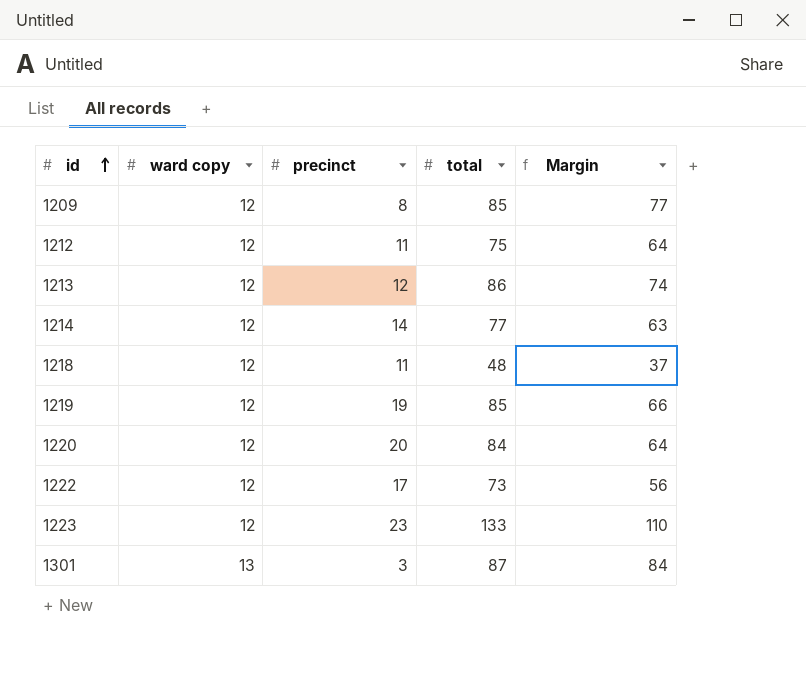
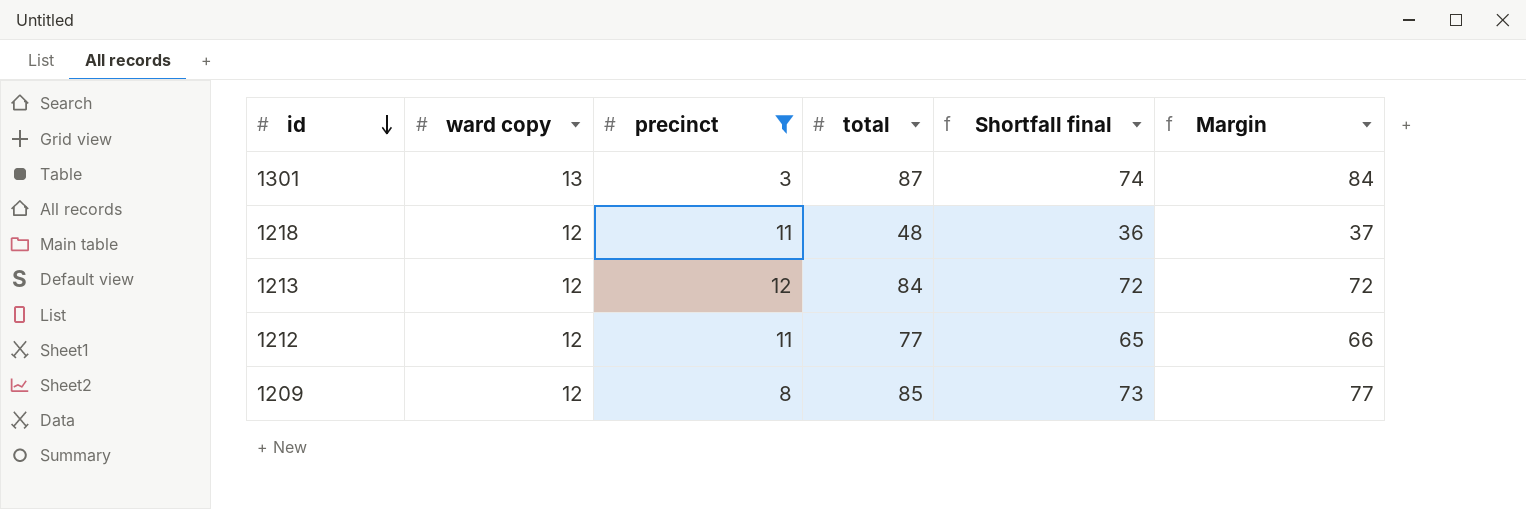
filter: none -> precinct <= 12
row order: id ascending -> id descending
column Shortfall final | formula: none -> [total] - [ward copy]
1213 | total: 86 -> 84
1213 | Margin: 74 -> 72
1212 | total: 75 -> 77
1212 | Margin: 64 -> 66

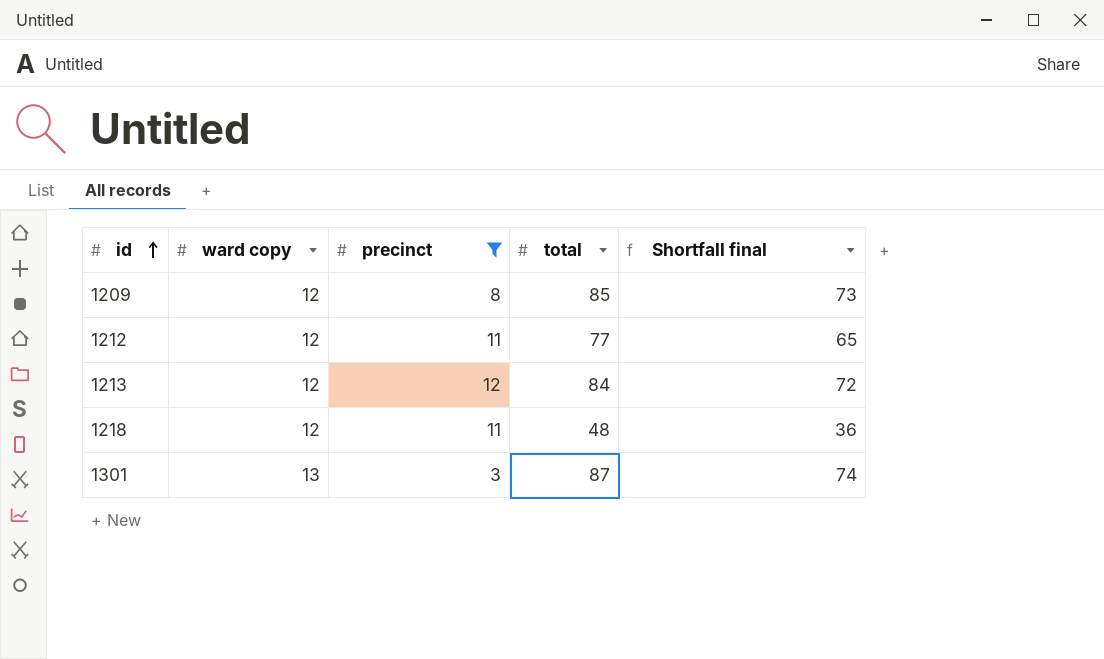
row order: id descending -> id ascending
column Margin | formula: [total] - [precinct] -> none

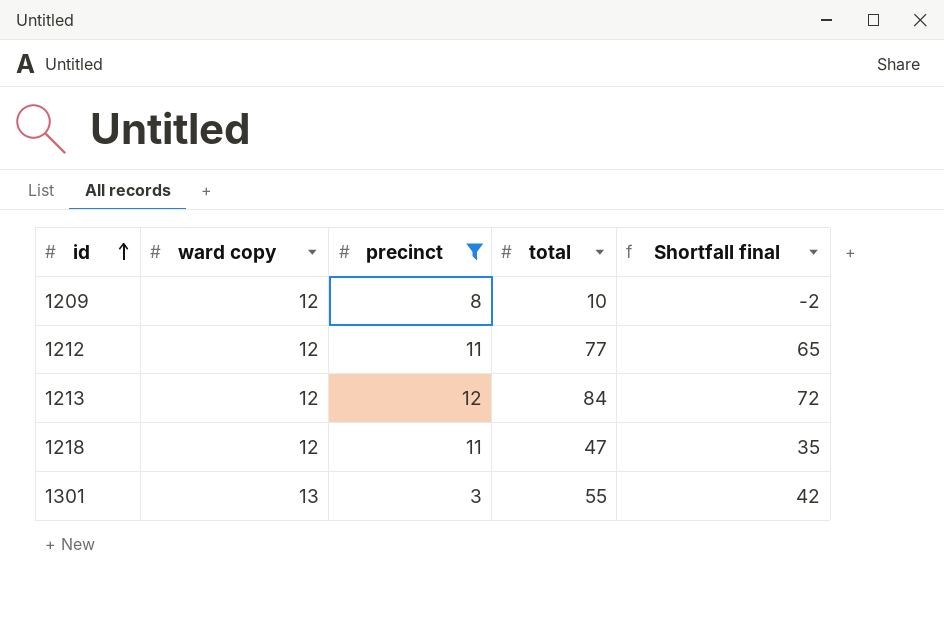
1209 | total: 85 -> 10
1209 | Shortfall final: 73 -> -2
1218 | total: 48 -> 47
1218 | Shortfall final: 36 -> 35
1301 | total: 87 -> 55
1301 | Shortfall final: 74 -> 42

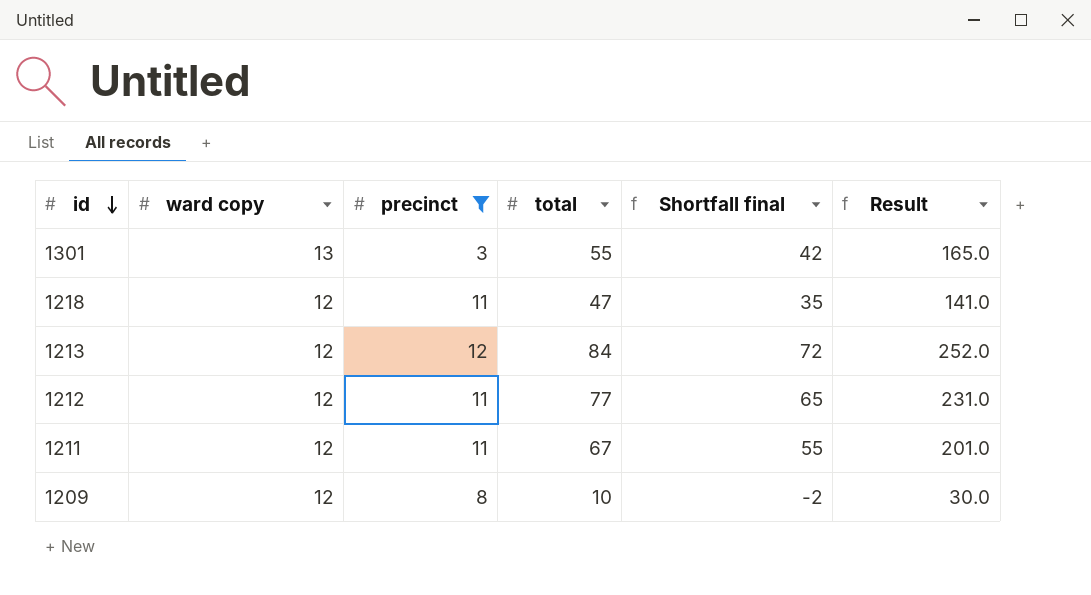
row order: id ascending -> id descending
column Result | formula: none -> [total] * 3
row 1211: none -> 12 | 11 | 67 | 55 | 201.0

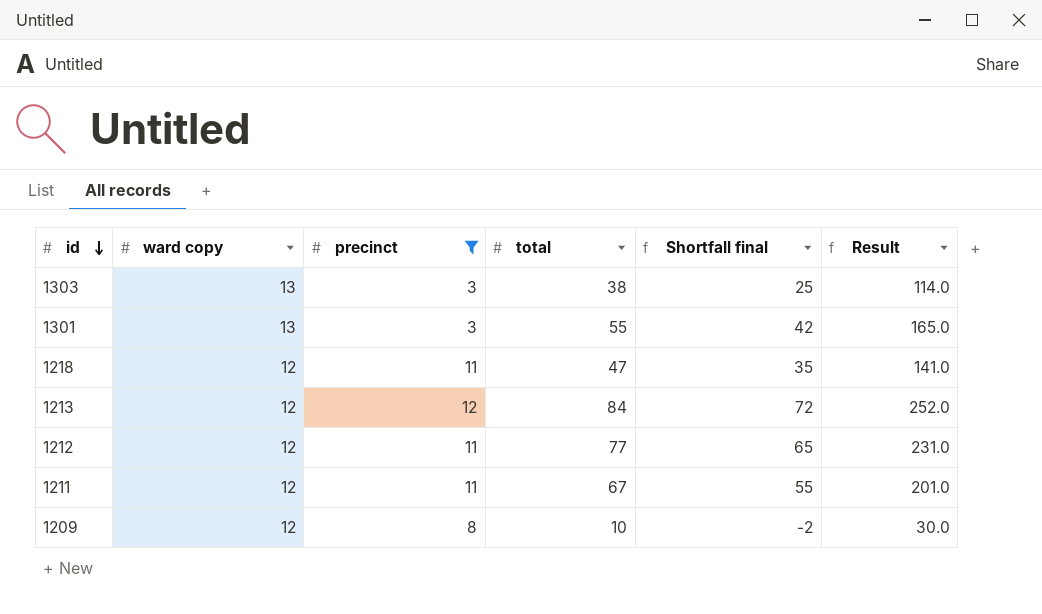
row 1303: none -> 13 | 3 | 38 | 25 | 114.0

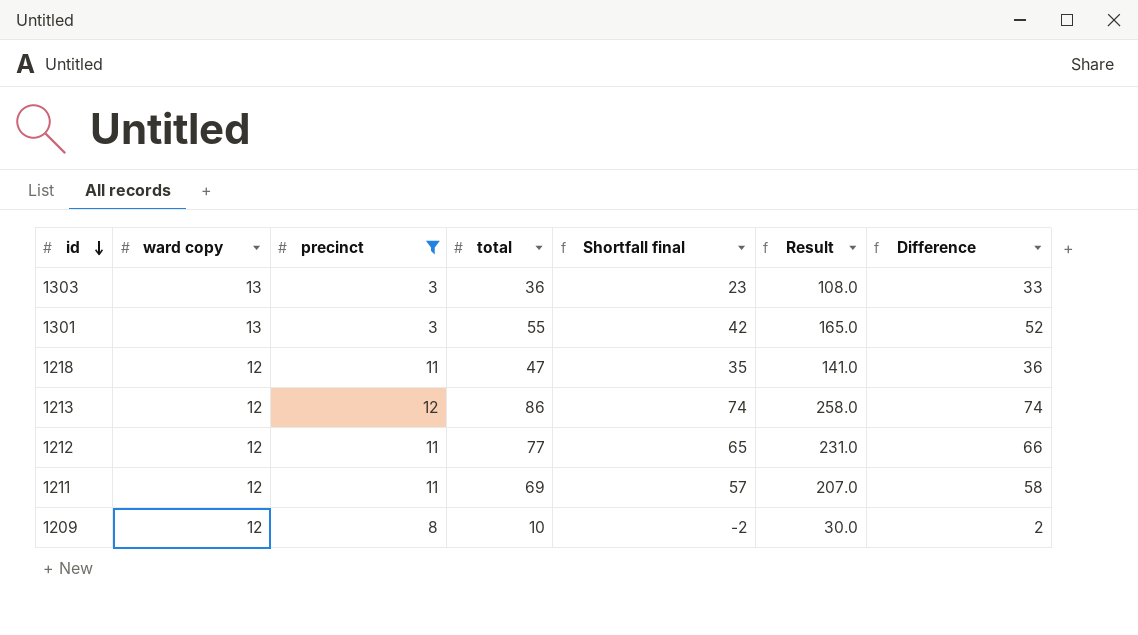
column Difference | formula: none -> [total] - [precinct]
1303 | total: 38 -> 36
1303 | Shortfall final: 25 -> 23
1303 | Result: 114.0 -> 108.0
1213 | total: 84 -> 86
1213 | Shortfall final: 72 -> 74
1213 | Result: 252.0 -> 258.0
1211 | total: 67 -> 69
1211 | Shortfall final: 55 -> 57
1211 | Result: 201.0 -> 207.0

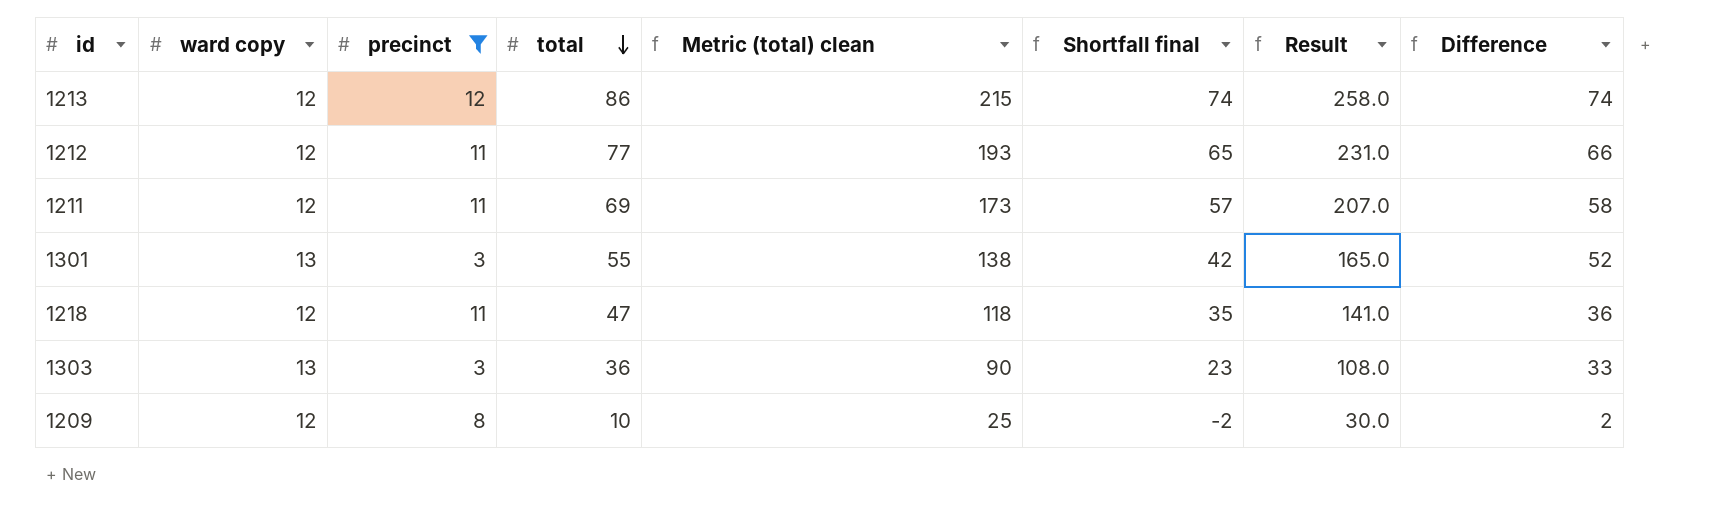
row order: id descending -> total descending
column Metric (total) clean | formula: none -> [total] * 2.5

